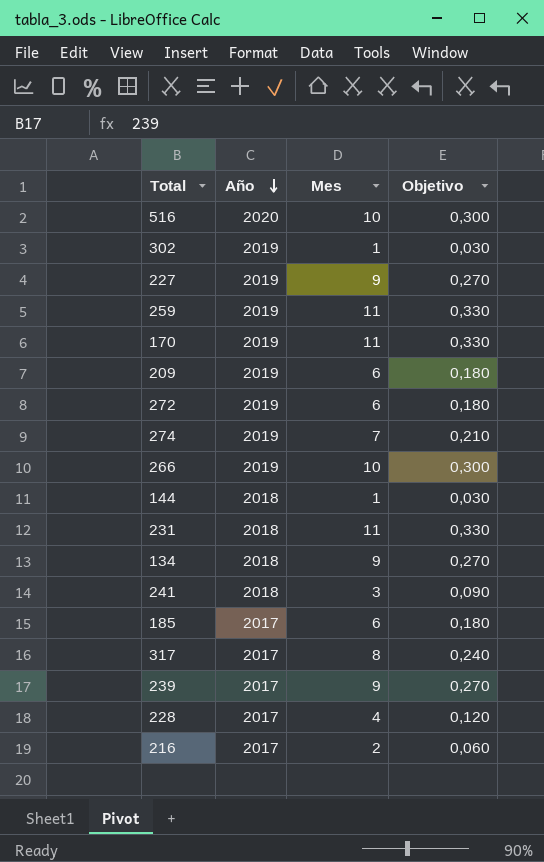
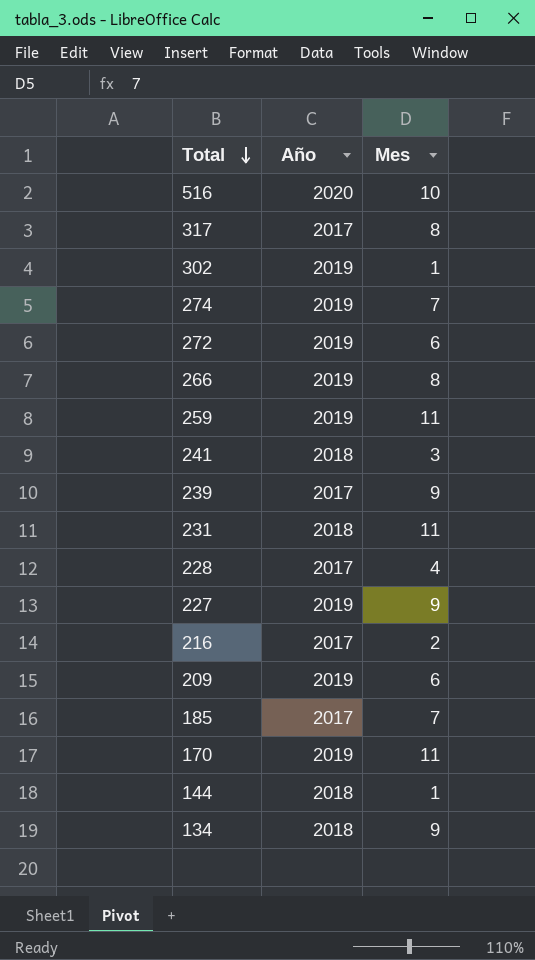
row order: Año descending -> Total descending
column Objetivo | formula: [Mes] * 0,03 -> none
266 | Mes: 10 -> 8
185 | Mes: 6 -> 7

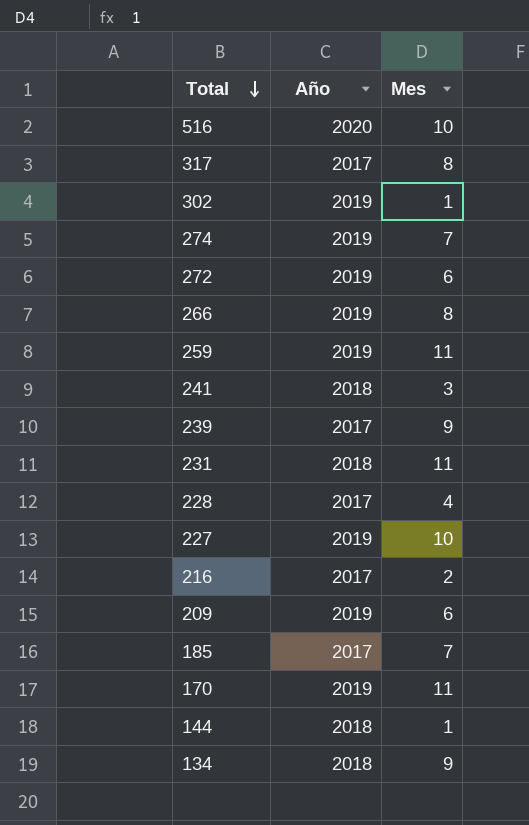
227 | Mes: 9 -> 10

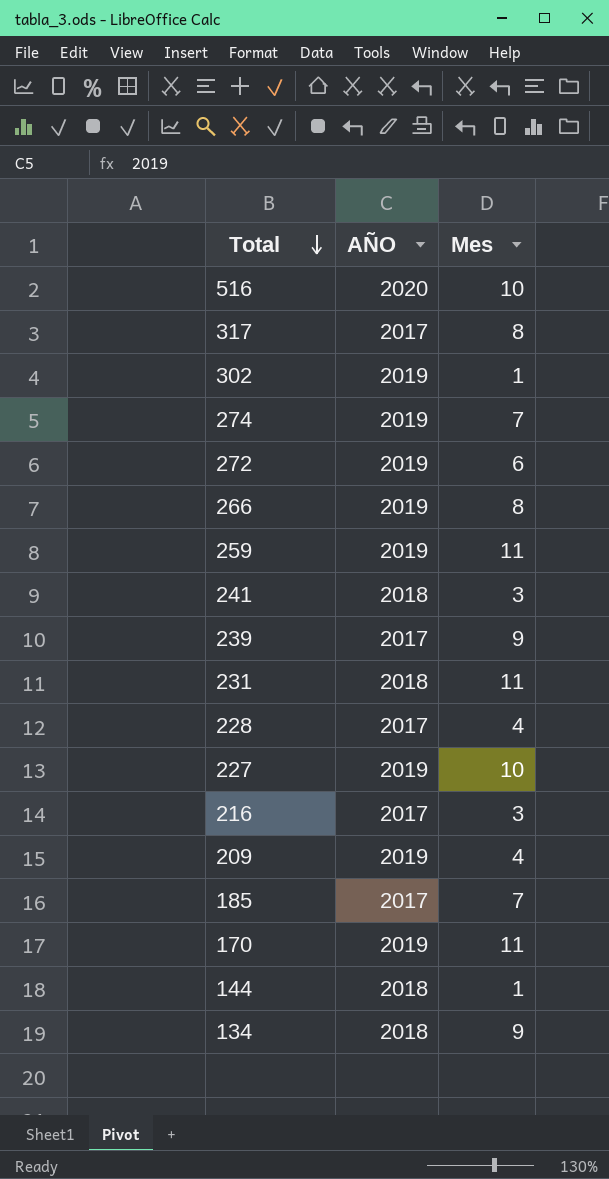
column name: Año -> AÑO
216 | Mes: 2 -> 3
209 | Mes: 6 -> 4

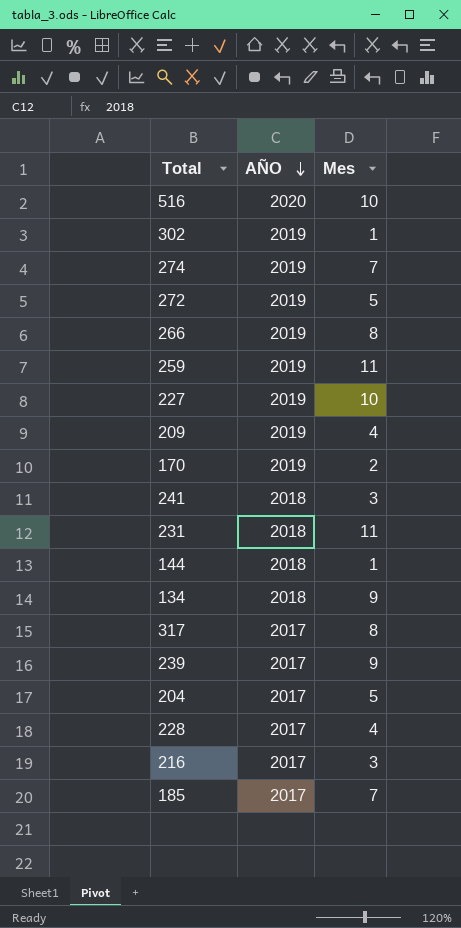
row order: Total descending -> AÑO descending
272 | Mes: 6 -> 5
170 | Mes: 11 -> 2
row 204: none -> 2017 | 5

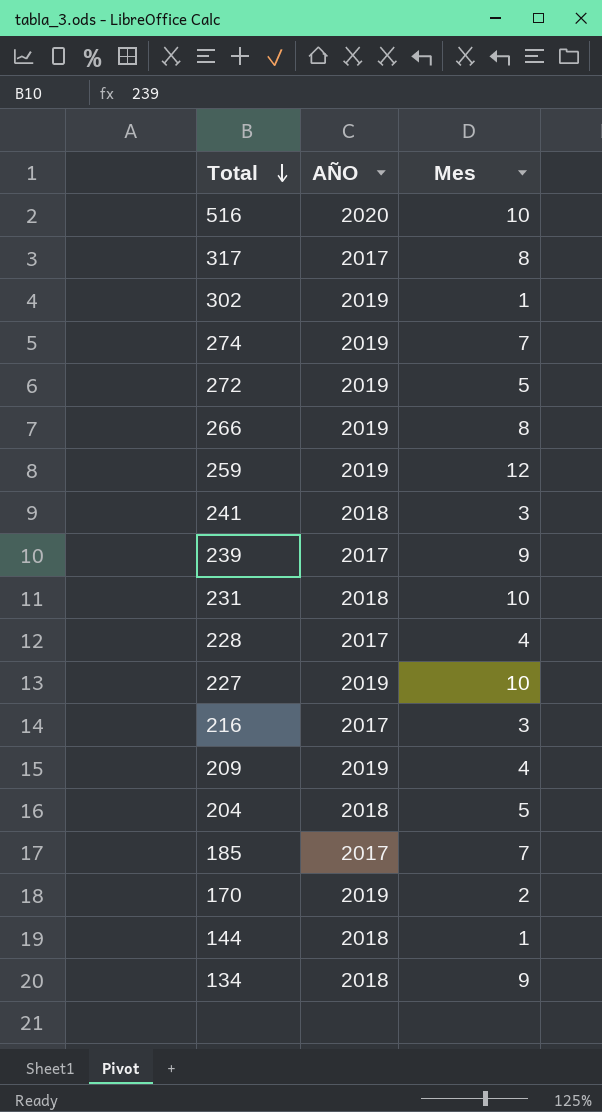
row order: AÑO descending -> Total descending
259 | Mes: 11 -> 12
231 | Mes: 11 -> 10
204 | AÑO: 2017 -> 2018

